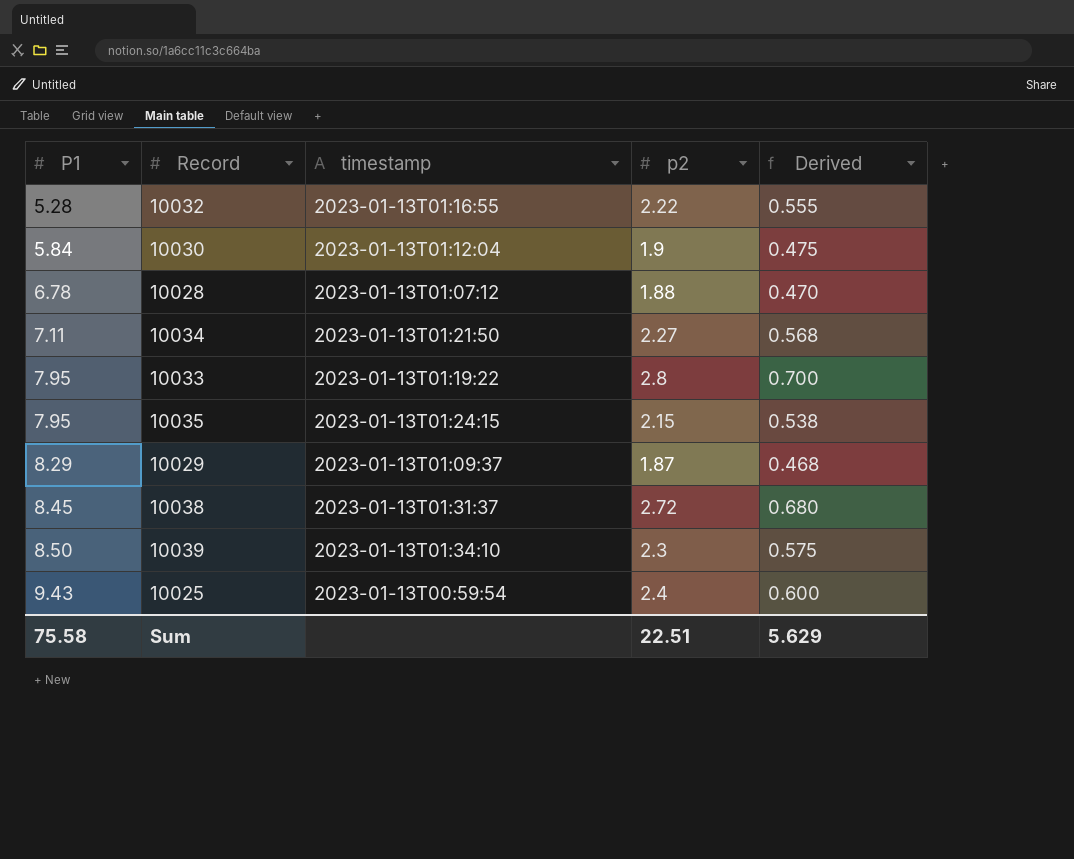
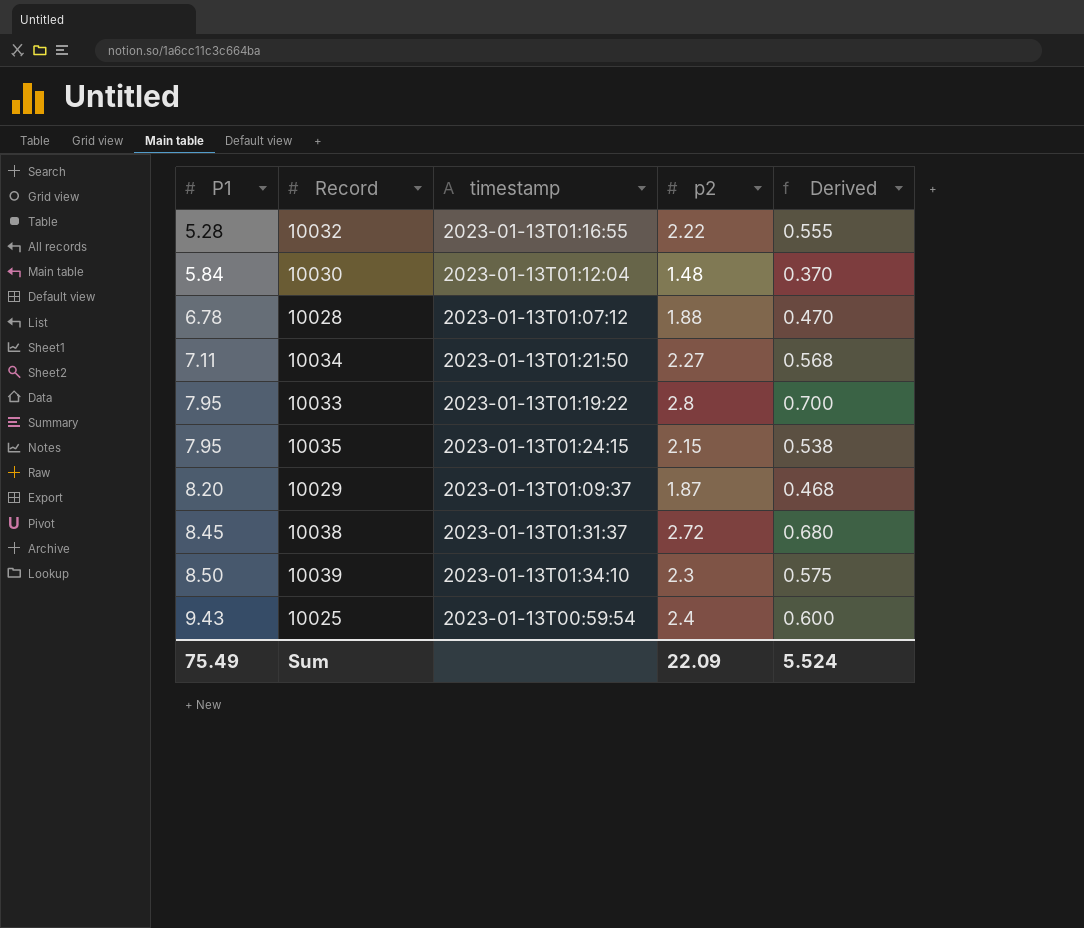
10030 | p2: 1.9 -> 1.48
10030 | Derived: 0.475 -> 0.370
10029 | P1: 8.29 -> 8.20
Sum | P1: 75.58 -> 75.49
Sum | p2: 22.51 -> 22.09
Sum | Derived: 5.629 -> 5.524

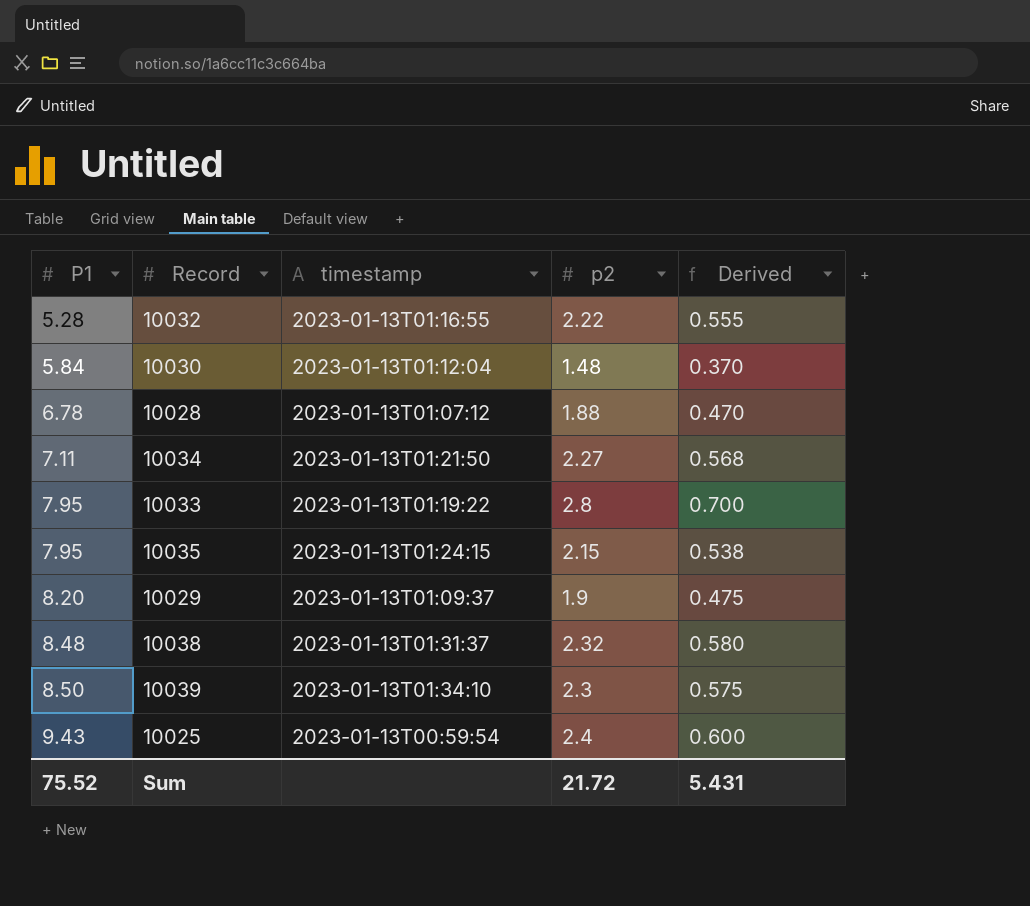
10029 | p2: 1.87 -> 1.9
10029 | Derived: 0.468 -> 0.475
10038 | P1: 8.45 -> 8.48
10038 | p2: 2.72 -> 2.32
10038 | Derived: 0.680 -> 0.580
Sum | P1: 75.49 -> 75.52
Sum | p2: 22.09 -> 21.72
Sum | Derived: 5.524 -> 5.431

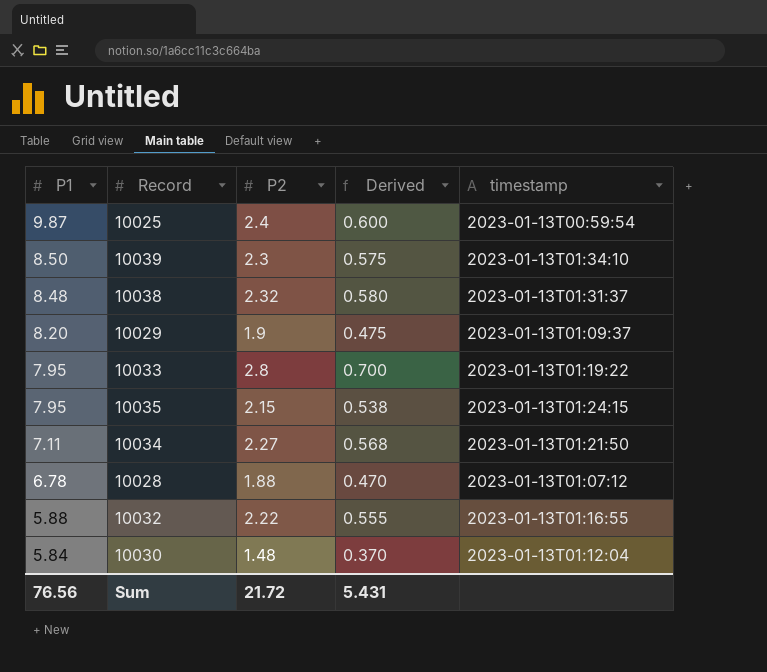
row order: P1 ascending -> P1 descending
column name: p2 -> P2
column timestamp | position: 3 -> 5
10025 | P1: 9.43 -> 9.87
10032 | P1: 5.28 -> 5.88
Sum | P1: 75.52 -> 76.56

